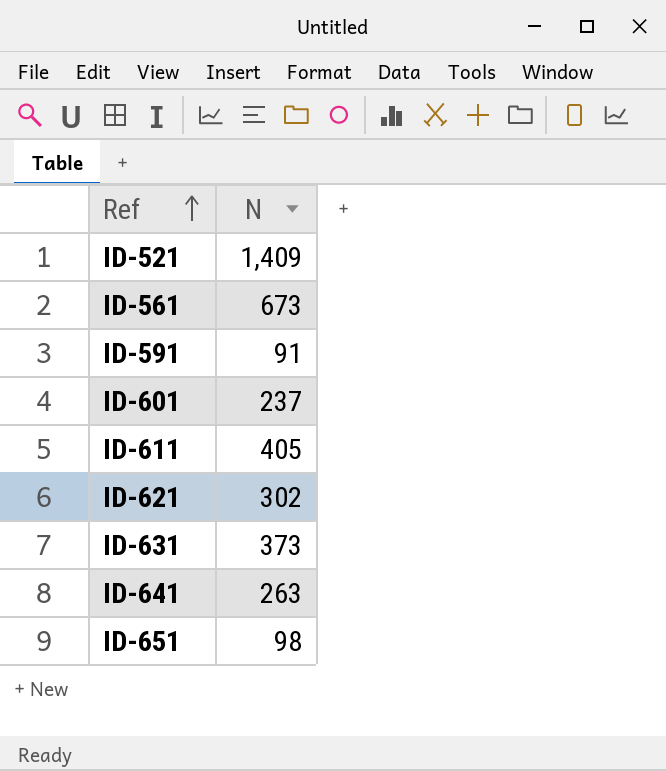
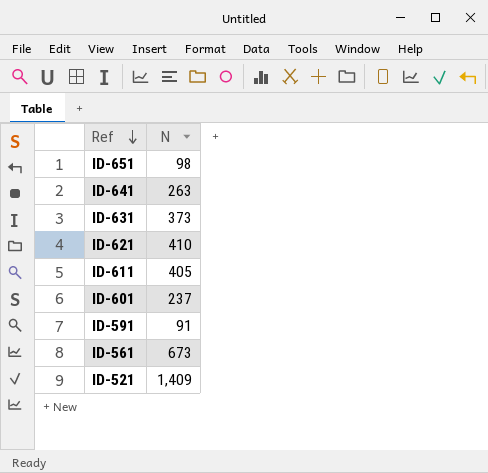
row order: Ref ascending -> Ref descending
ID-621 | N: 302 -> 410

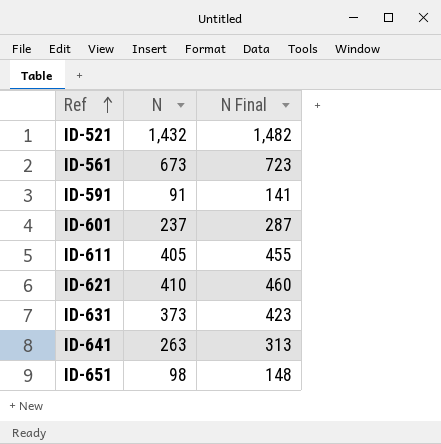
row order: Ref descending -> Ref ascending
column N Final | formula: none -> [N] + 50
ID-521 | N: 1,409 -> 1,432

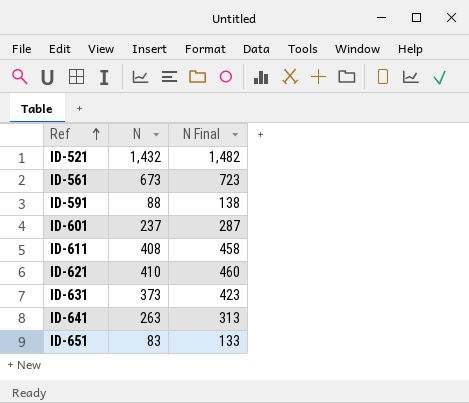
ID-591 | N: 91 -> 88
ID-591 | N Final: 141 -> 138
ID-611 | N: 405 -> 408
ID-611 | N Final: 455 -> 458
ID-651 | N: 98 -> 83
ID-651 | N Final: 148 -> 133

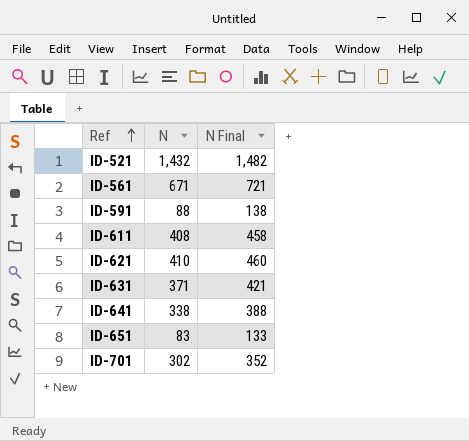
row ID-601: 237 | 287 -> none
ID-561 | N: 673 -> 671
ID-561 | N Final: 723 -> 721
ID-631 | N: 373 -> 371
ID-631 | N Final: 423 -> 421
ID-641 | N: 263 -> 338
ID-641 | N Final: 313 -> 388
row ID-701: none -> 302 | 352

